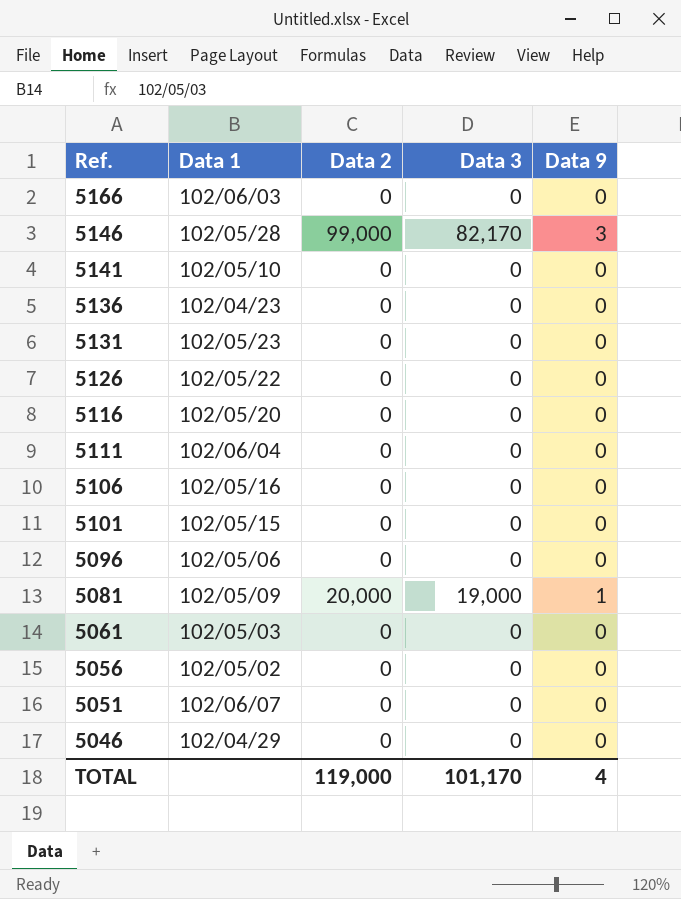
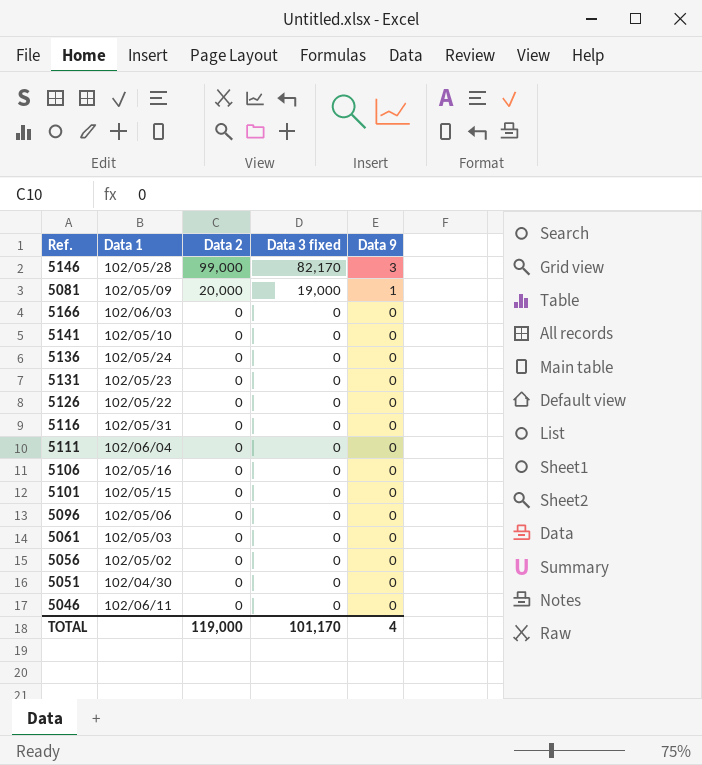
row order: Ref. descending -> Data 2 descending
column name: Data 3 -> Data 3 fixed
5136 | Data 1: 102/04/23 -> 102/05/24
5116 | Data 1: 102/05/20 -> 102/05/31
5051 | Data 1: 102/06/07 -> 102/04/30
5046 | Data 1: 102/04/29 -> 102/06/11

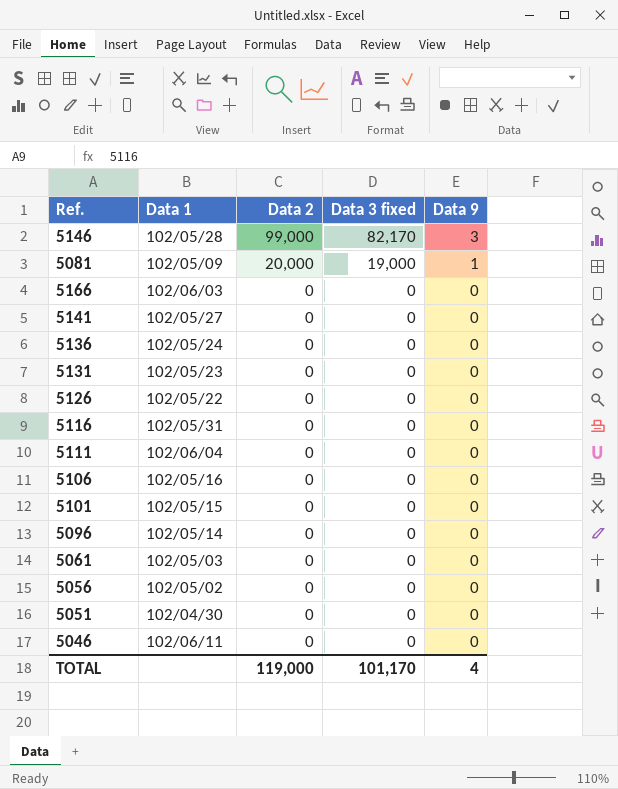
5141 | Data 1: 102/05/10 -> 102/05/27
5096 | Data 1: 102/05/06 -> 102/05/14

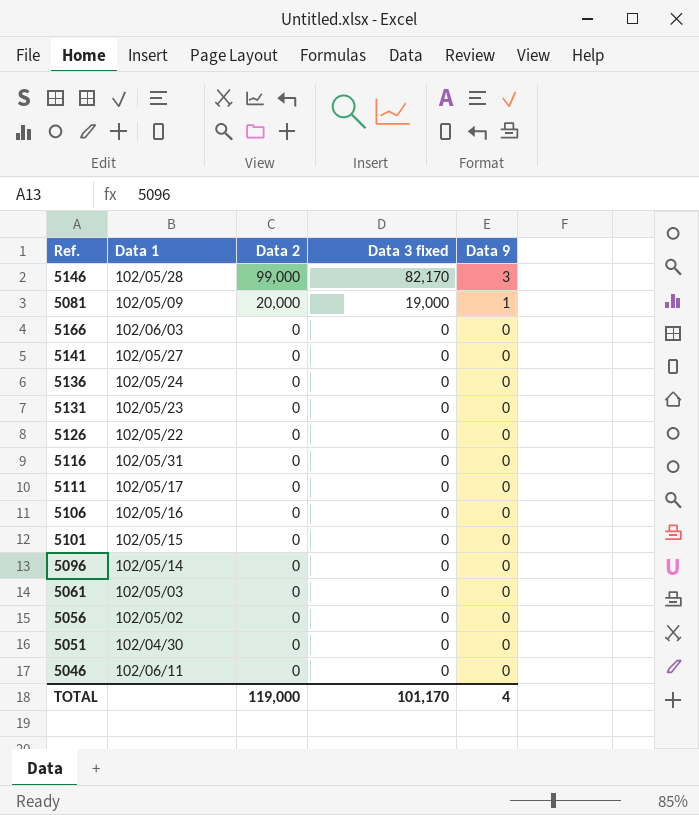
5111 | Data 1: 102/06/04 -> 102/05/17

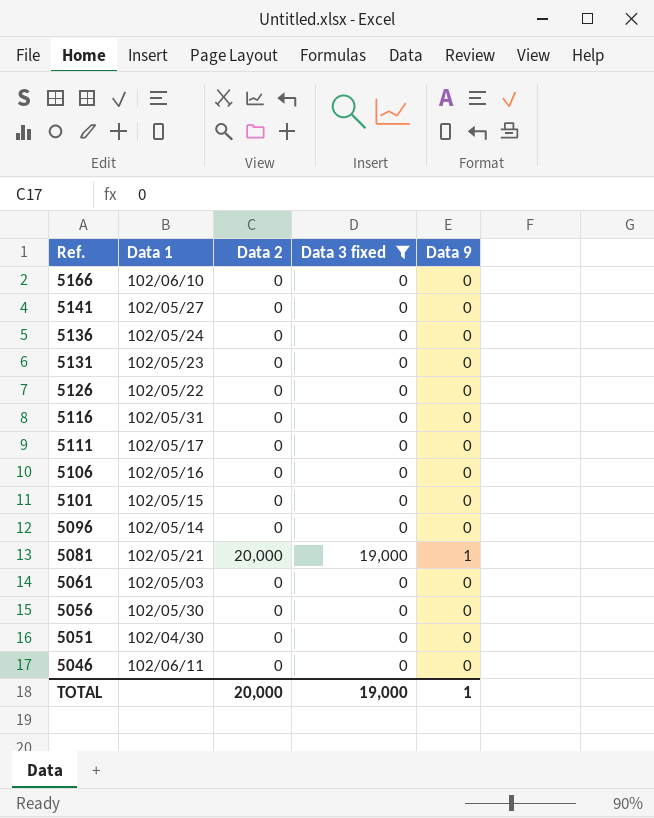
filter: none -> Data 3 fixed != 82,170
row order: Data 2 descending -> Ref. descending
5166 | Data 1: 102/06/03 -> 102/06/10
5081 | Data 1: 102/05/09 -> 102/05/21
5056 | Data 1: 102/05/02 -> 102/05/30
TOTAL | Data 2: 119,000 -> 20,000
TOTAL | Data 3 fixed: 101,170 -> 19,000
TOTAL | Data 9: 4 -> 1

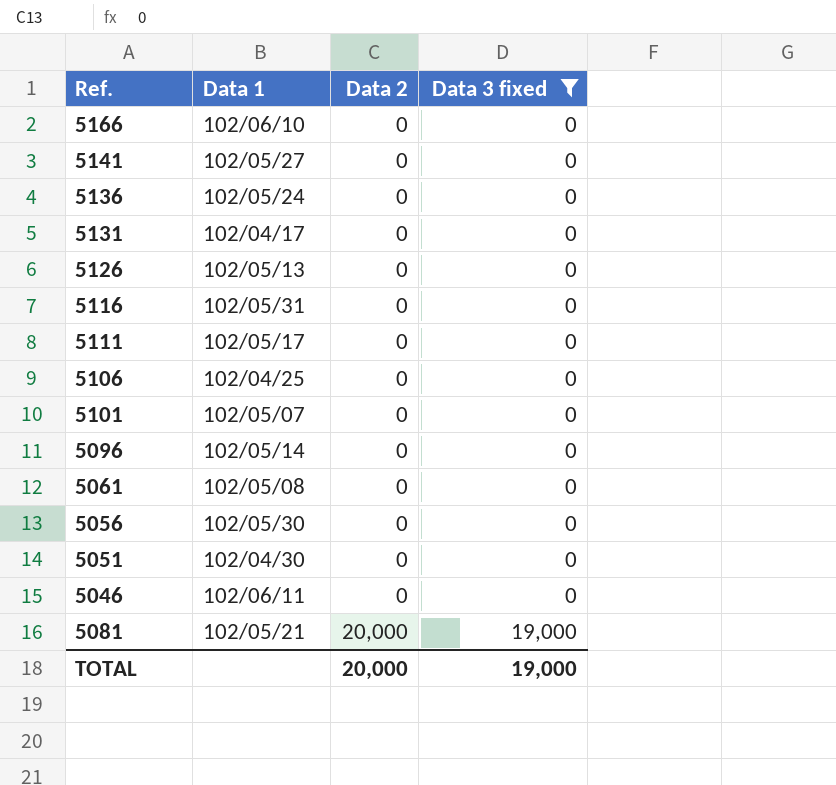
row order: Ref. descending -> Data 2 ascending
column Data 9 | position: 5 -> none
5131 | Data 1: 102/05/23 -> 102/04/17
5126 | Data 1: 102/05/22 -> 102/05/13
5106 | Data 1: 102/05/16 -> 102/04/25
5101 | Data 1: 102/05/15 -> 102/05/07
5061 | Data 1: 102/05/03 -> 102/05/08

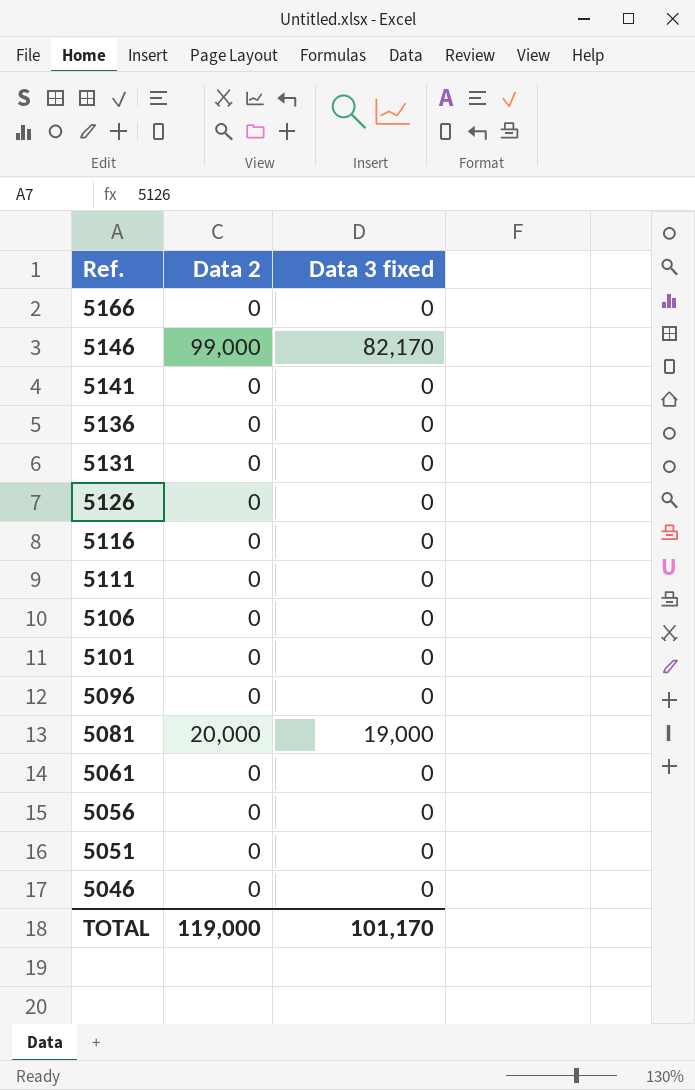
filter: Data 3 fixed != 82,170 -> none
row order: Data 2 ascending -> Ref. descending
column Data 1 | position: 2 -> none
TOTAL | Data 2: 20,000 -> 119,000
TOTAL | Data 3 fixed: 19,000 -> 101,170

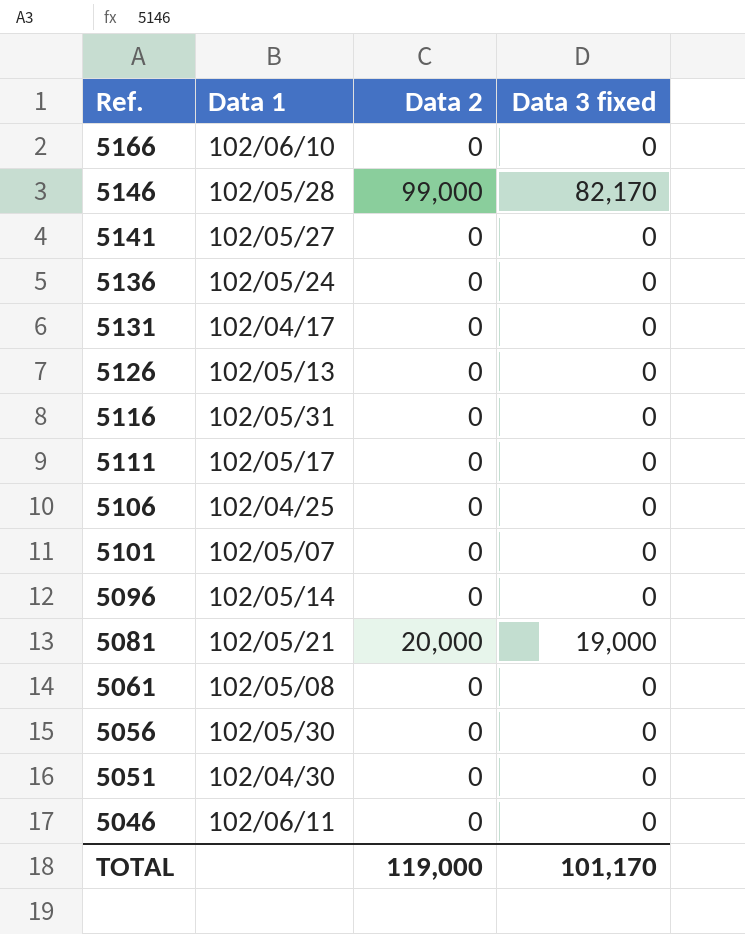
column Data 1 | position: none -> 2

